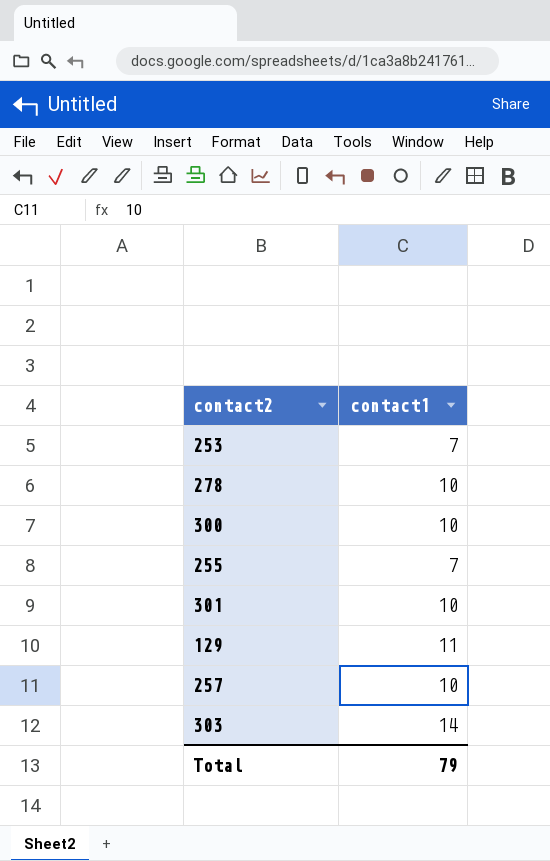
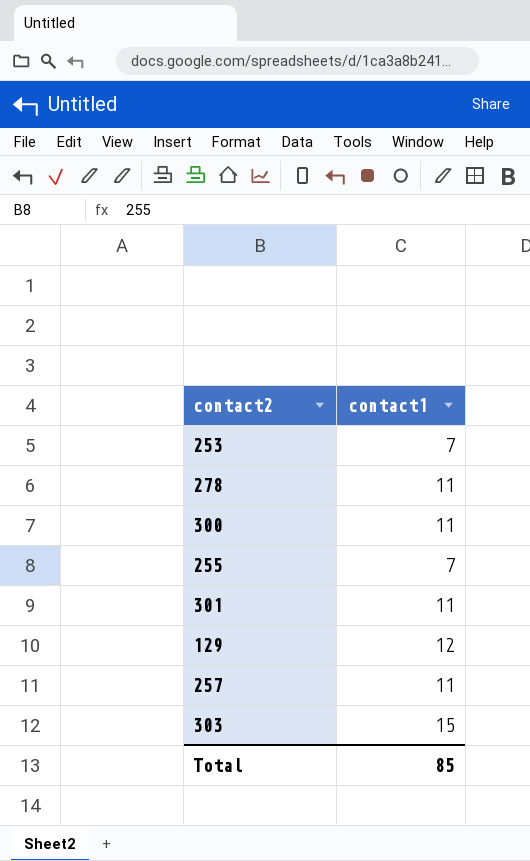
278 | contact1: 10 -> 11
300 | contact1: 10 -> 11
301 | contact1: 10 -> 11
129 | contact1: 11 -> 12
257 | contact1: 10 -> 11
303 | contact1: 14 -> 15
Total | contact1: 79 -> 85

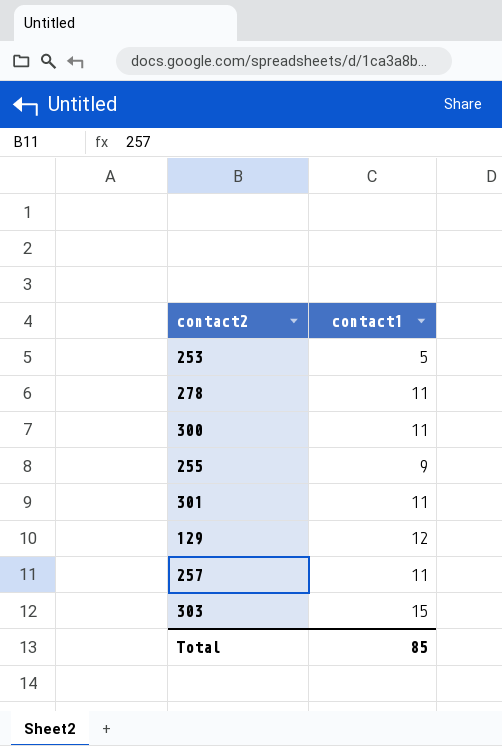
253 | contact1: 7 -> 5
255 | contact1: 7 -> 9

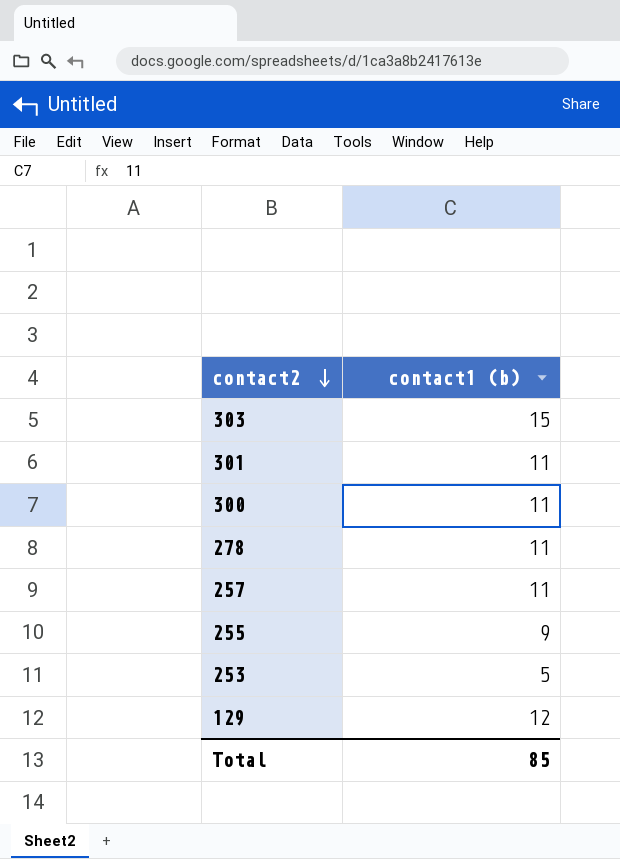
row order: none -> contact2 descending
column name: contact1 -> contact1 (b)

